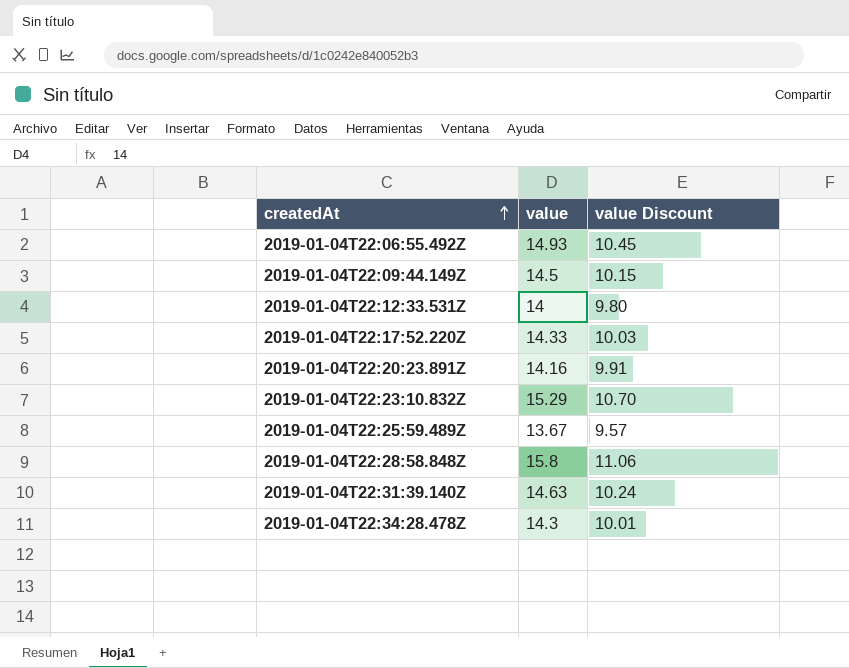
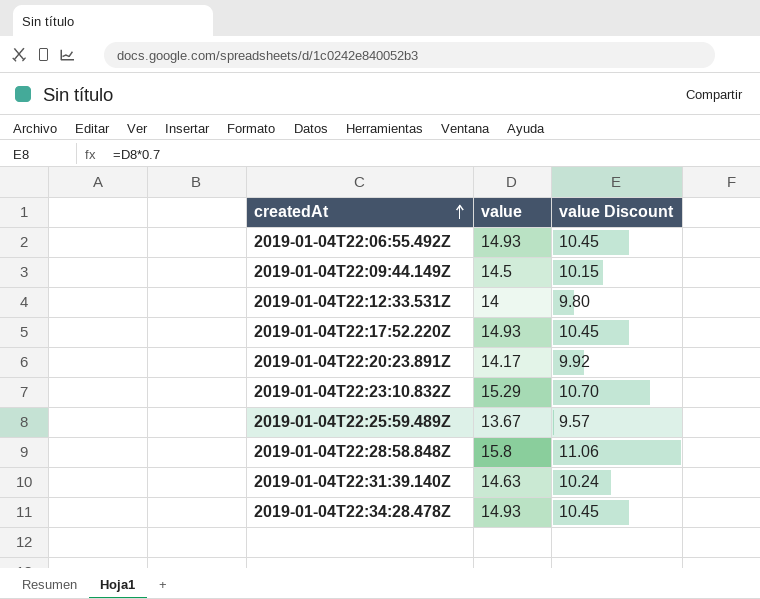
2019-01-04T22:17:52.220Z | value: 14.33 -> 14.93
2019-01-04T22:17:52.220Z | value Discount: 10.03 -> 10.45
2019-01-04T22:20:23.891Z | value: 14.16 -> 14.17
2019-01-04T22:20:23.891Z | value Discount: 9.91 -> 9.92
2019-01-04T22:34:28.478Z | value: 14.3 -> 14.93
2019-01-04T22:34:28.478Z | value Discount: 10.01 -> 10.45

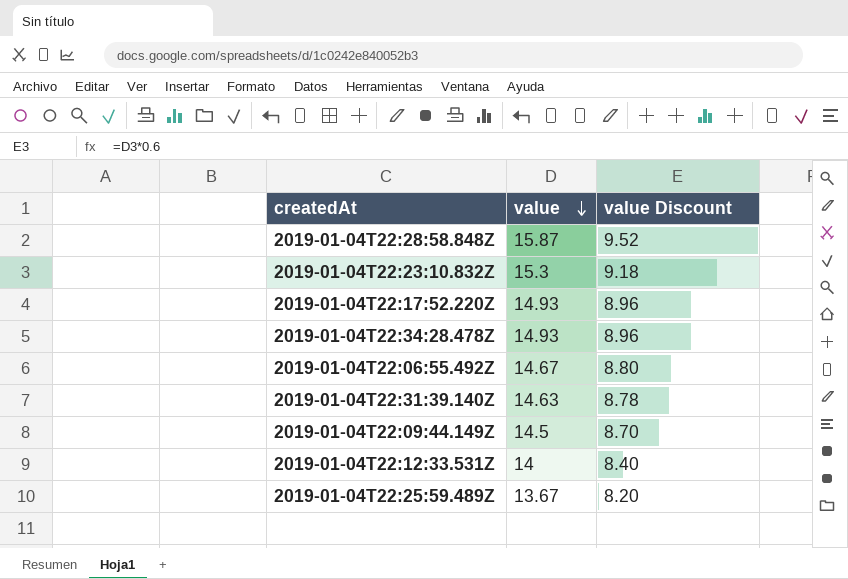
row order: createdAt ascending -> value descending
column value Discount | formula: [value] * 0.7 -> [value] * 0.6
row 2019-01-04T22:20:23.891Z: 14.17 | 9.92 -> none
2019-01-04T22:28:58.848Z | value: 15.8 -> 15.87
2019-01-04T22:23:10.832Z | value: 15.29 -> 15.3
2019-01-04T22:06:55.492Z | value: 14.93 -> 14.67

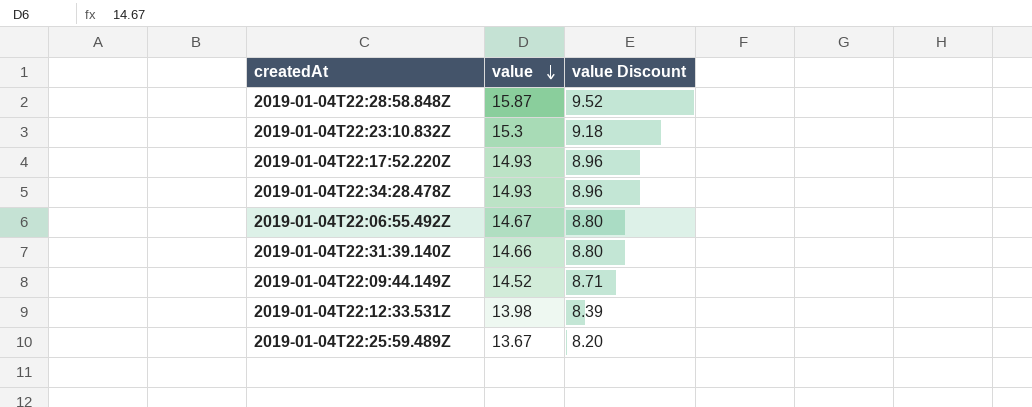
2019-01-04T22:31:39.140Z | value: 14.63 -> 14.66
2019-01-04T22:31:39.140Z | value Discount: 8.78 -> 8.80
2019-01-04T22:09:44.149Z | value: 14.5 -> 14.52
2019-01-04T22:09:44.149Z | value Discount: 8.70 -> 8.71
2019-01-04T22:12:33.531Z | value: 14 -> 13.98
2019-01-04T22:12:33.531Z | value Discount: 8.40 -> 8.39

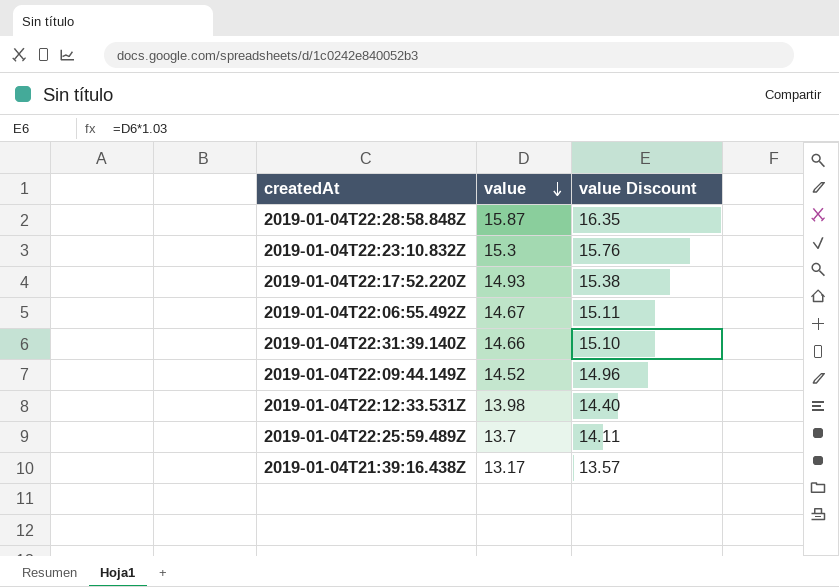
column value Discount | formula: [value] * 0.6 -> [value] * 1.03
row 2019-01-04T22:34:28.478Z: 14.93 | 8.96 -> none
2019-01-04T22:25:59.489Z | value: 13.67 -> 13.7
row 2019-01-04T21:39:16.438Z: none -> 13.17 | 13.57

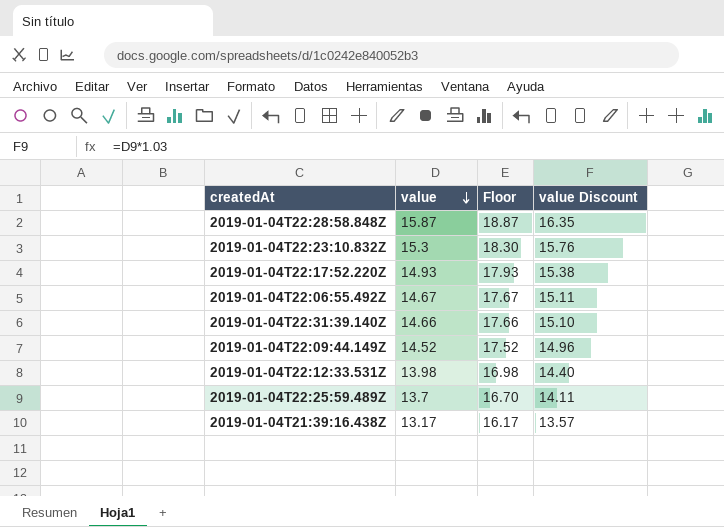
column Floor | formula: none -> [value] + 3

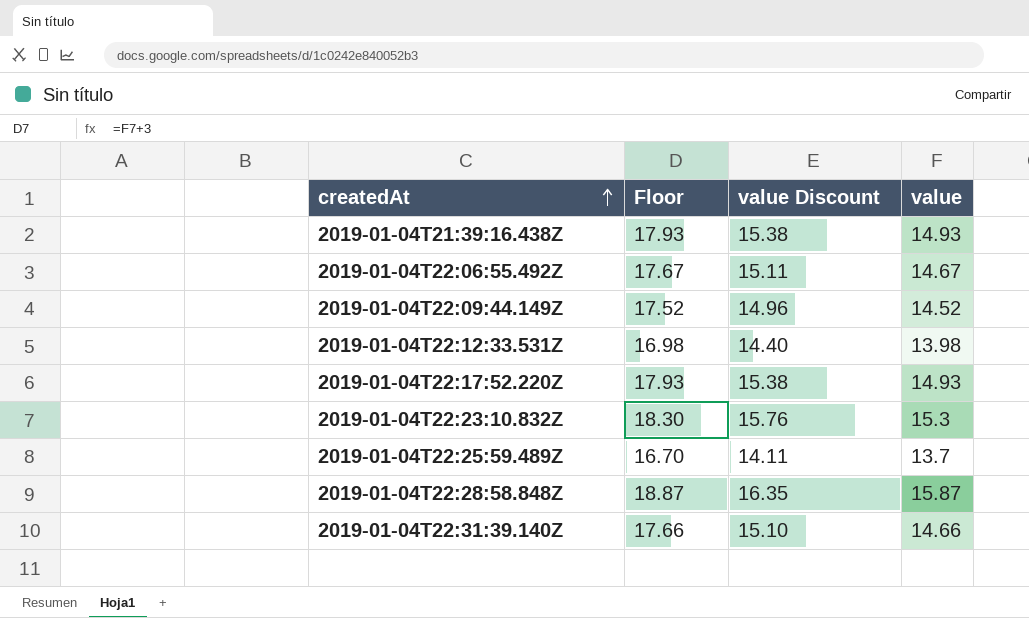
row order: value descending -> createdAt ascending
column value | position: 2 -> 4
2019-01-04T21:39:16.438Z | Floor: 16.17 -> 17.93
2019-01-04T21:39:16.438Z | value Discount: 13.57 -> 15.38
2019-01-04T21:39:16.438Z | value: 13.17 -> 14.93

